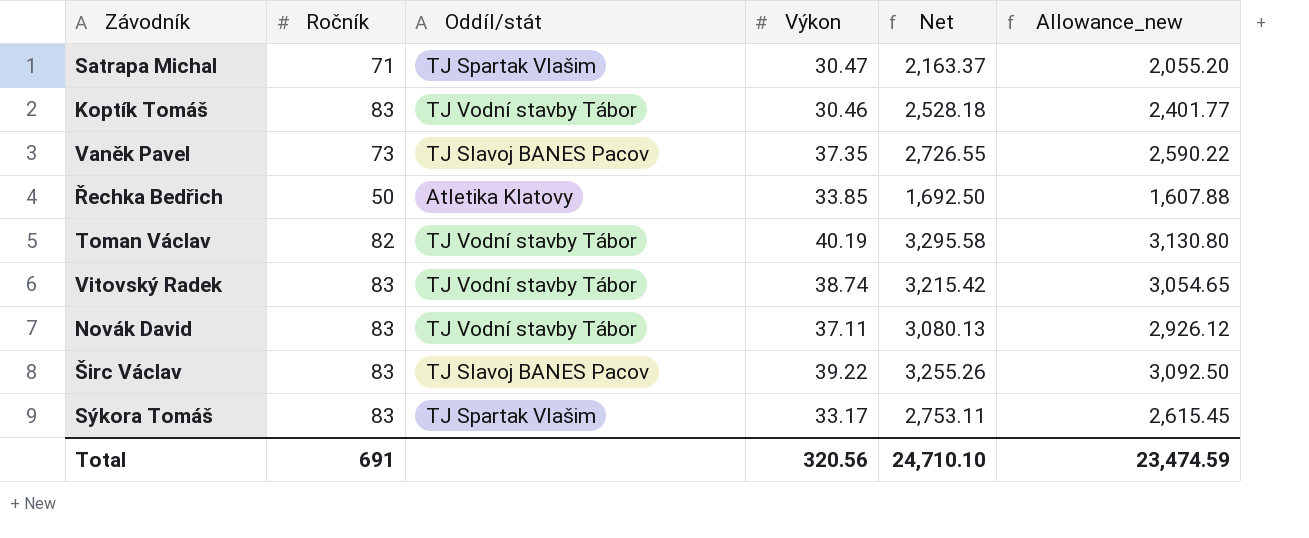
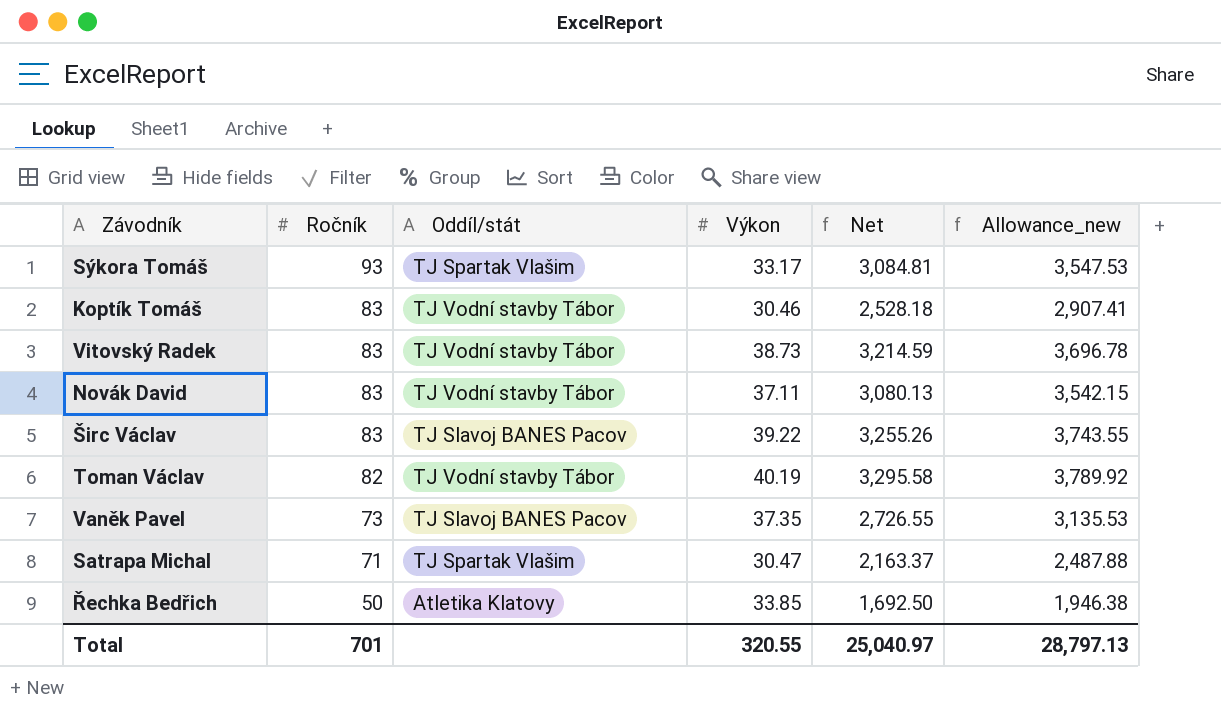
row order: none -> Ročník descending
column Allowance_new | formula: [Net] * 0.95 -> [Net] * 1.15
Sýkora Tomáš | Ročník: 83 -> 93
Sýkora Tomáš | Net: 2,753.11 -> 3,084.81
Vitovský Radek | Výkon: 38.74 -> 38.73
Vitovský Radek | Net: 3,215.42 -> 3,214.59
Total | Ročník: 691 -> 701
Total | Výkon: 320.56 -> 320.55
Total | Net: 24,710.10 -> 25,040.97
Total | Allowance_new: 23,474.59 -> 28,797.13

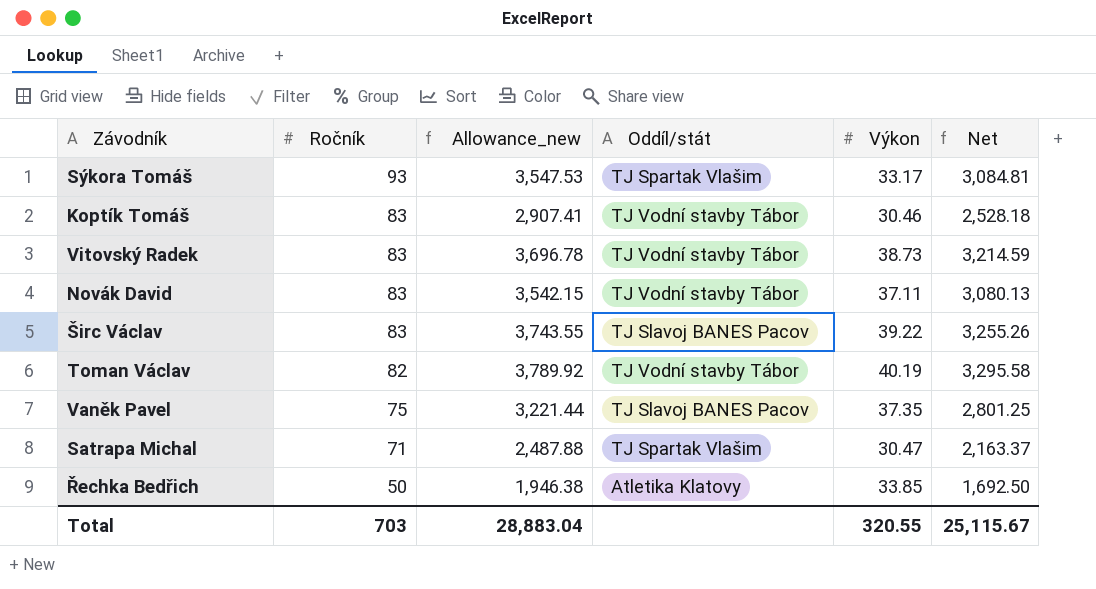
column Allowance_new | position: 6 -> 3
Vaněk Pavel | Ročník: 73 -> 75
Vaněk Pavel | Allowance_new: 3,135.53 -> 3,221.44
Vaněk Pavel | Net: 2,726.55 -> 2,801.25
Total | Ročník: 701 -> 703
Total | Allowance_new: 28,797.13 -> 28,883.04
Total | Net: 25,040.97 -> 25,115.67

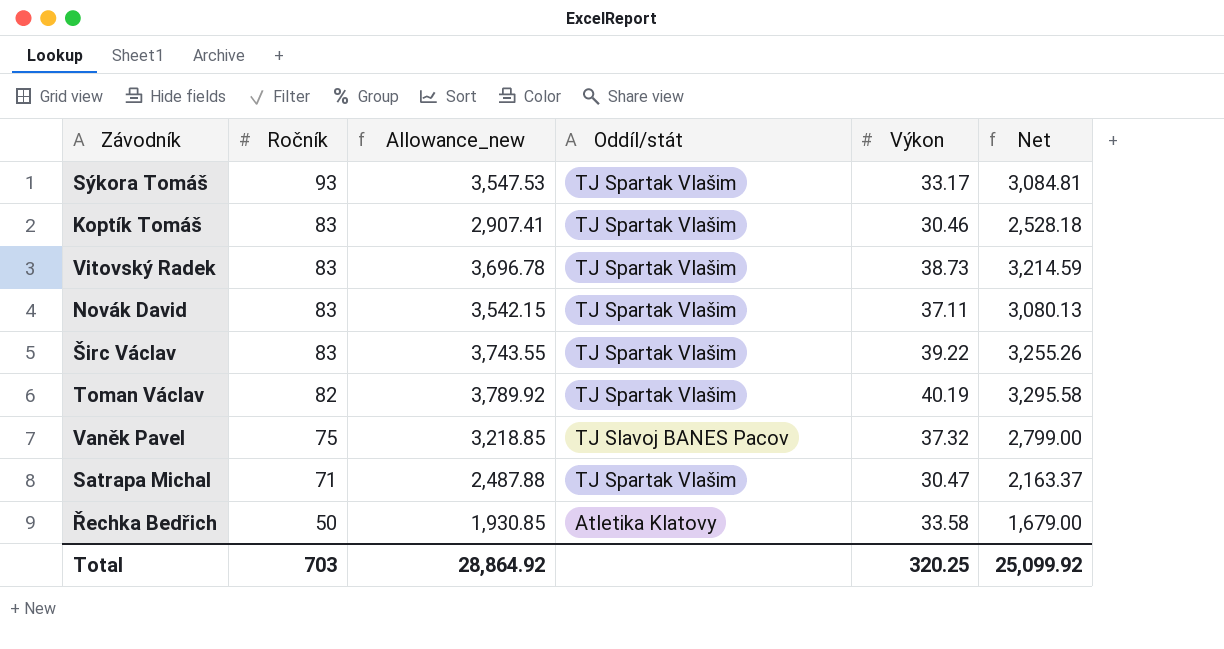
Koptík Tomáš | Oddíl/stát: TJ Vodní stavby Tábor -> TJ Spartak Vlašim
Vitovský Radek | Oddíl/stát: TJ Vodní stavby Tábor -> TJ Spartak Vlašim
Novák David | Oddíl/stát: TJ Vodní stavby Tábor -> TJ Spartak Vlašim
Širc Václav | Oddíl/stát: TJ Slavoj BANES Pacov -> TJ Spartak Vlašim
Toman Václav | Oddíl/stát: TJ Vodní stavby Tábor -> TJ Spartak Vlašim
Vaněk Pavel | Allowance_new: 3,221.44 -> 3,218.85
Vaněk Pavel | Výkon: 37.35 -> 37.32
Vaněk Pavel | Net: 2,801.25 -> 2,799.00
Řechka Bedřich | Allowance_new: 1,946.38 -> 1,930.85
Řechka Bedřich | Výkon: 33.85 -> 33.58
Řechka Bedřich | Net: 1,692.50 -> 1,679.00
Total | Allowance_new: 28,883.04 -> 28,864.92
Total | Výkon: 320.55 -> 320.25
Total | Net: 25,115.67 -> 25,099.92

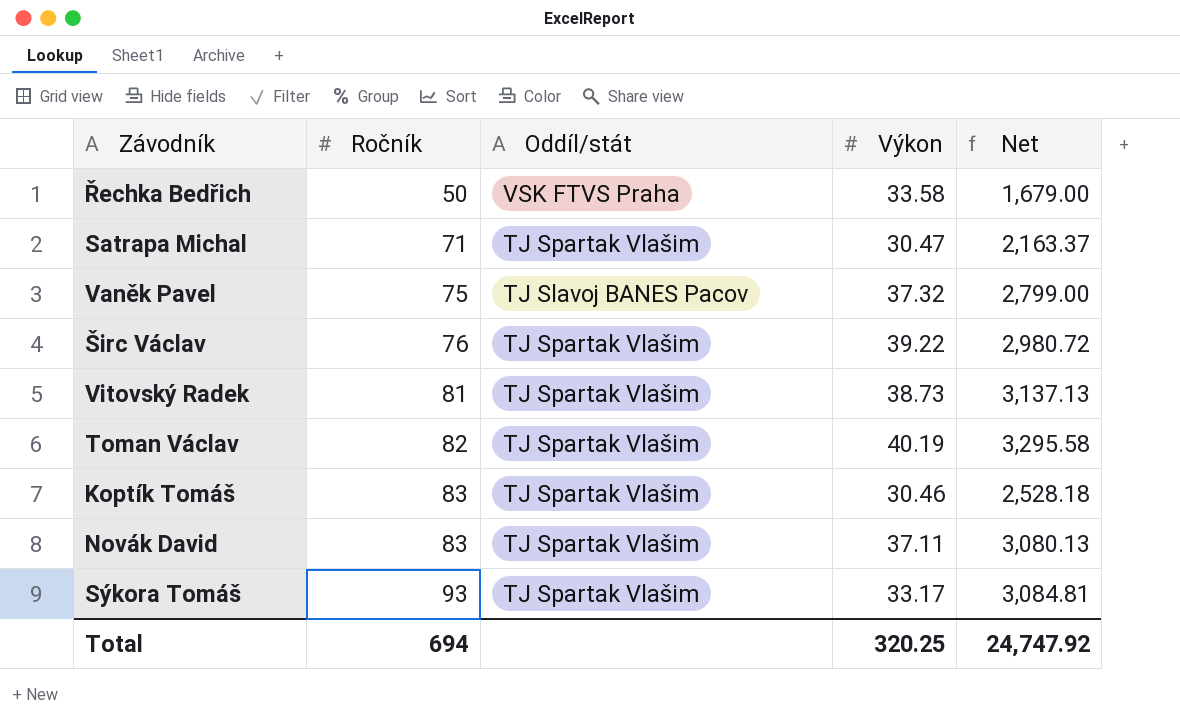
row order: Ročník descending -> Ročník ascending
column Allowance_new | formula: [Net] * 1.15 -> none
Řechka Bedřich | Oddíl/stát: Atletika Klatovy -> VSK FTVS Praha
Širc Václav | Ročník: 83 -> 76
Širc Václav | Net: 3,255.26 -> 2,980.72
Vitovský Radek | Ročník: 83 -> 81
Vitovský Radek | Net: 3,214.59 -> 3,137.13
Total | Ročník: 703 -> 694
Total | Net: 25,099.92 -> 24,747.92

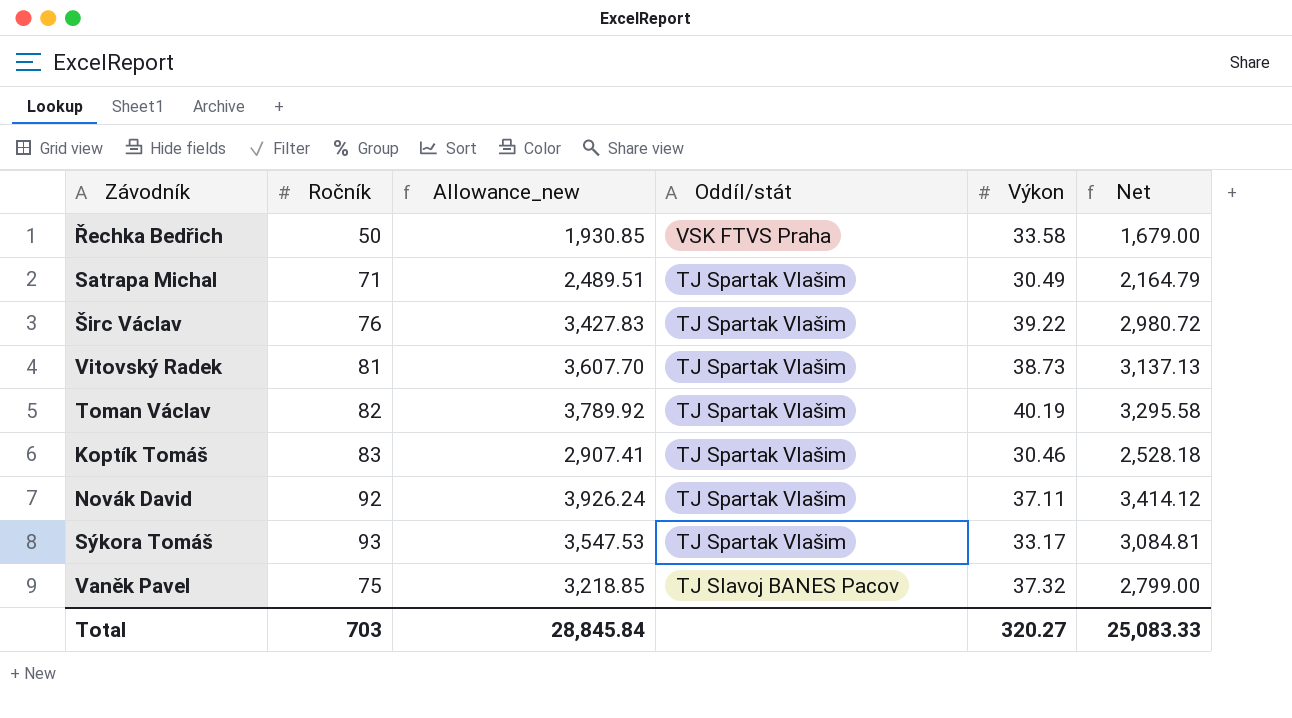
row order: Ročník ascending -> Oddíl/stát descending
column Allowance_new | formula: none -> [Net] * 1.15
Satrapa Michal | Výkon: 30.47 -> 30.49
Satrapa Michal | Net: 2,163.37 -> 2,164.79
Novák David | Ročník: 83 -> 92
Novák David | Net: 3,080.13 -> 3,414.12
Total | Ročník: 694 -> 703
Total | Výkon: 320.25 -> 320.27
Total | Net: 24,747.92 -> 25,083.33

